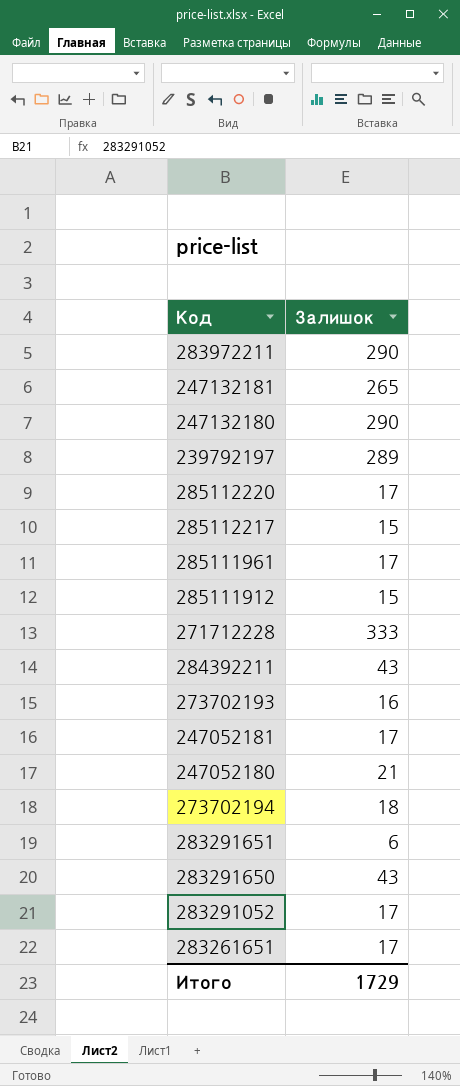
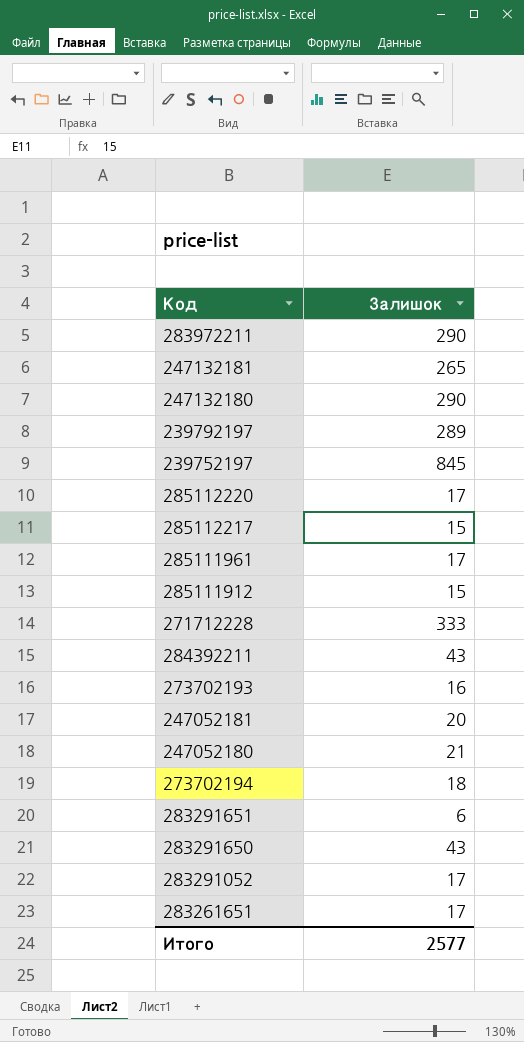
row 239752197: none -> 845
247052181 | Залишок: 17 -> 20
Итого | Залишок: 1729 -> 2577

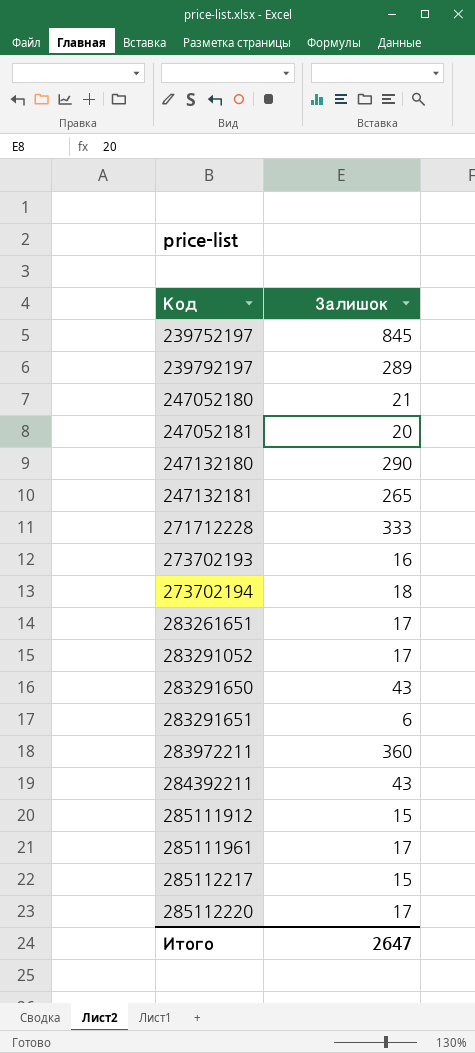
row order: none -> Код ascending
283972211 | Залишок: 290 -> 360
Итого | Залишок: 2577 -> 2647

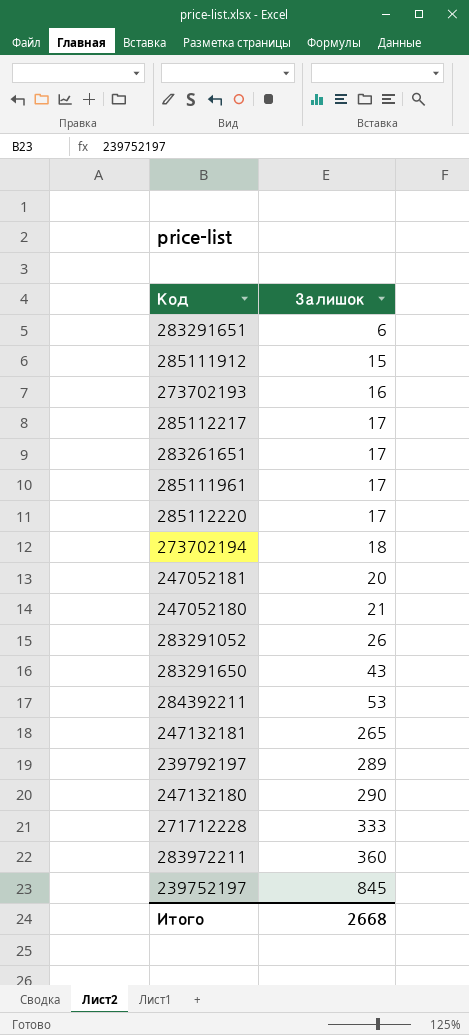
row order: Код ascending -> Залишок ascending
285112217 | Залишок: 15 -> 17
283291052 | Залишок: 17 -> 26
284392211 | Залишок: 43 -> 53
Итого | Залишок: 2647 -> 2668

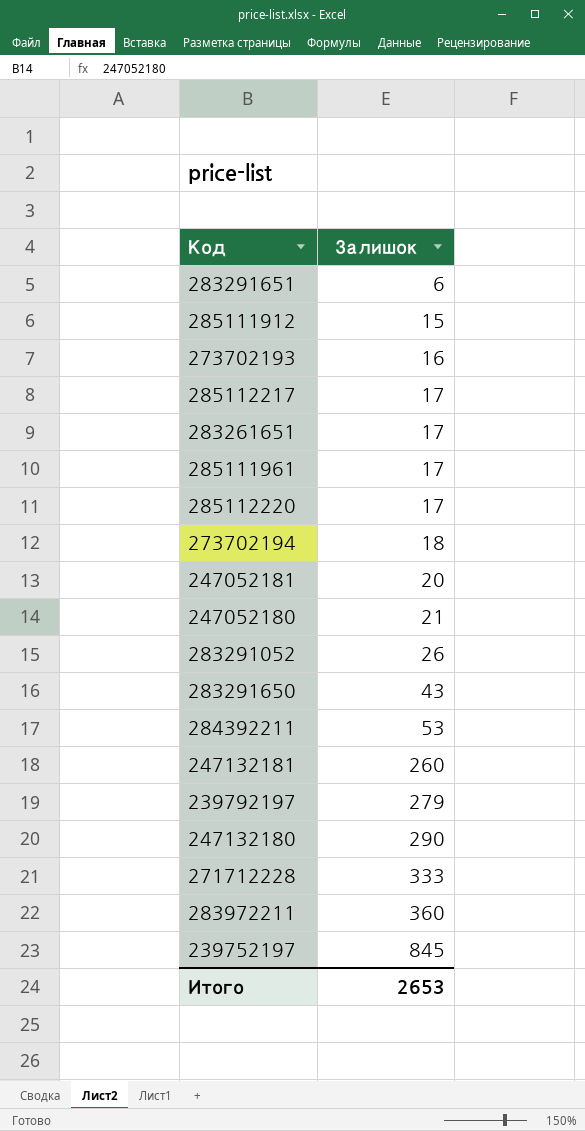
247132181 | Залишок: 265 -> 260
239792197 | Залишок: 289 -> 279
Итого | Залишок: 2668 -> 2653

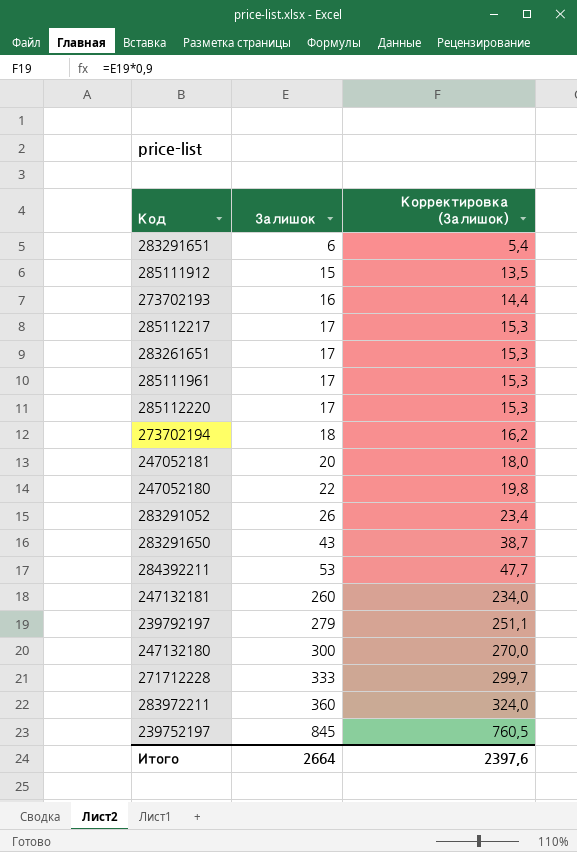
column Корректировка (Залишок) | formula: none -> [Залишок] * 0,9
247052180 | Залишок: 21 -> 22
247132180 | Залишок: 290 -> 300
Итого | Залишок: 2653 -> 2664

